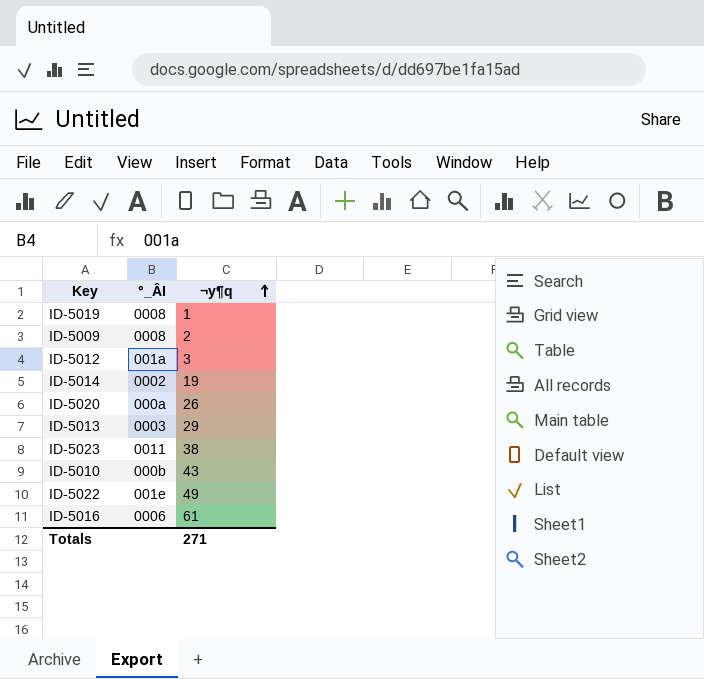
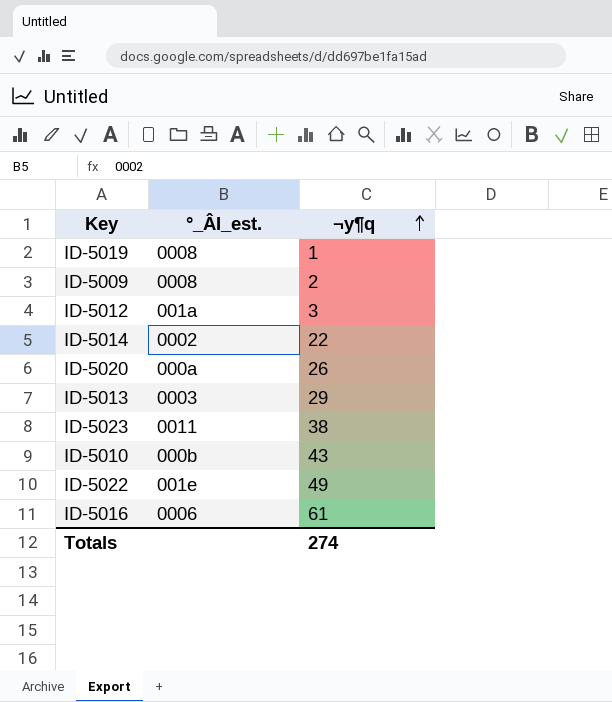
column name: °_ÂI -> °_ÂI_est.
ID-5014 | ¬y¶q: 19 -> 22
Totals | ¬y¶q: 271 -> 274

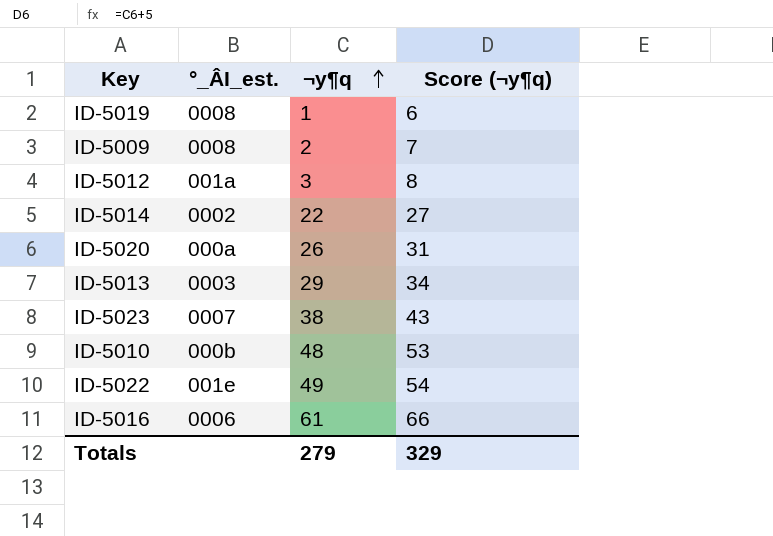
column Score (¬y¶q) | formula: none -> [¬y¶q] + 5
ID-5023 | °_ÂI_est.: 0011 -> 0007
ID-5010 | ¬y¶q: 43 -> 48
Totals | ¬y¶q: 274 -> 279

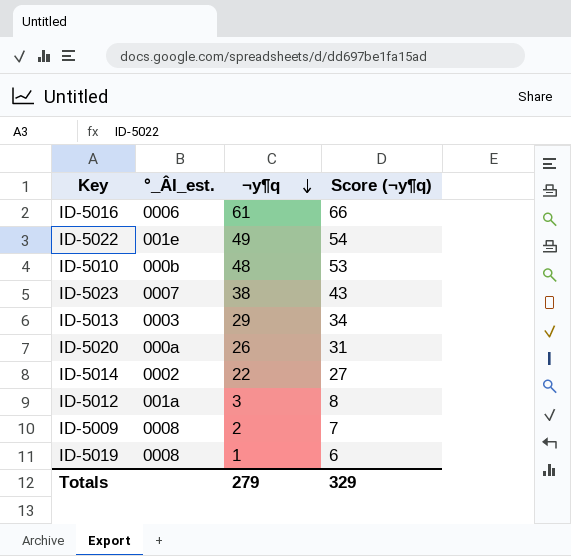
row order: ¬y¶q ascending -> ¬y¶q descending

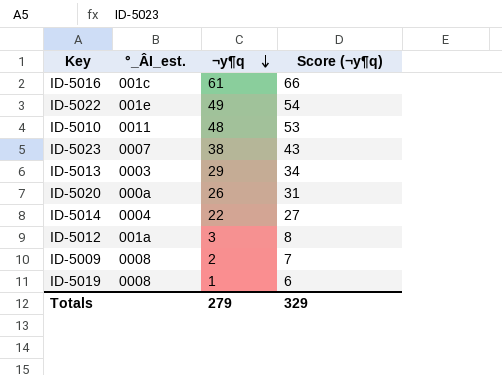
ID-5016 | °_ÂI_est.: 0006 -> 001c
ID-5010 | °_ÂI_est.: 000b -> 0011
ID-5014 | °_ÂI_est.: 0002 -> 0004

